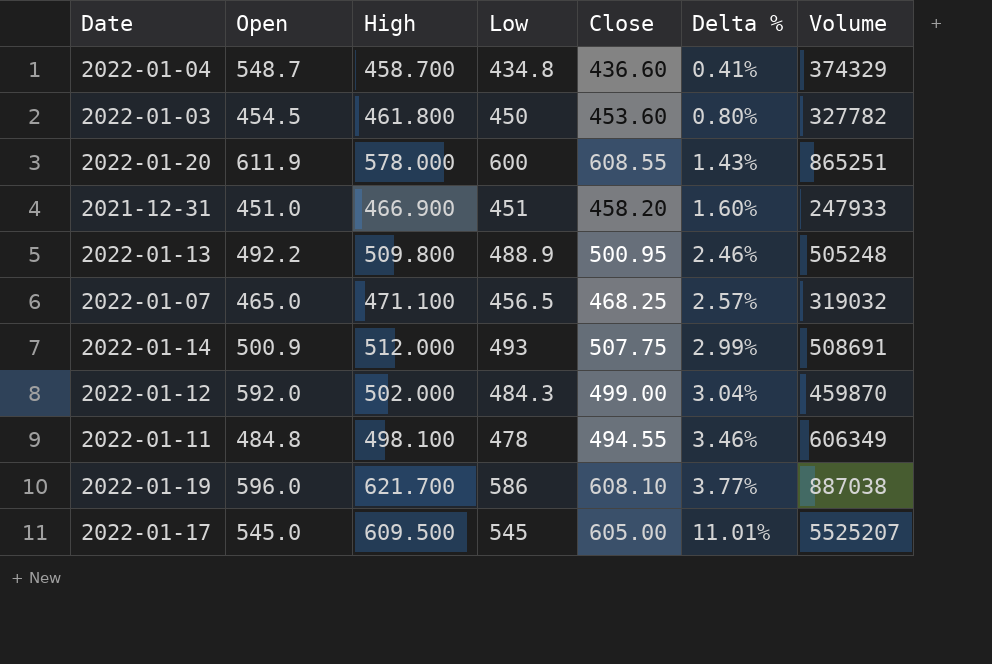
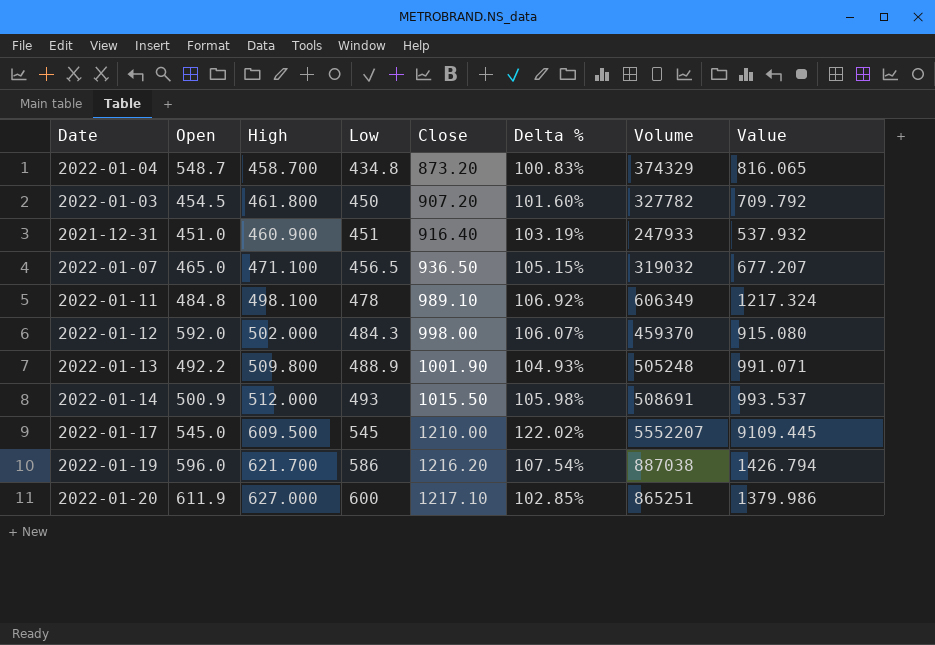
row order: Delta % ascending -> Low ascending
column Value | formula: none -> [Volume] / [High]
2022-01-04 | Close: 436.60 -> 873.20
2022-01-04 | Delta %: 0.41% -> 100.83%
2022-01-03 | Close: 453.60 -> 907.20
2022-01-03 | Delta %: 0.80% -> 101.60%
2021-12-31 | High: 466.900 -> 460.900
2021-12-31 | Close: 458.20 -> 916.40
2021-12-31 | Delta %: 1.60% -> 103.19%
2022-01-07 | Close: 468.25 -> 936.50
2022-01-07 | Delta %: 2.57% -> 105.15%
2022-01-11 | Close: 494.55 -> 989.10
2022-01-11 | Delta %: 3.46% -> 106.92%
2022-01-12 | Close: 499.00 -> 998.00
2022-01-12 | Delta %: 3.04% -> 106.07%
2022-01-12 | Volume: 459870 -> 459370
2022-01-13 | Close: 500.95 -> 1001.90
2022-01-13 | Delta %: 2.46% -> 104.93%
2022-01-14 | Close: 507.75 -> 1015.50
2022-01-14 | Delta %: 2.99% -> 105.98%
2022-01-17 | Close: 605.00 -> 1210.00
2022-01-17 | Delta %: 11.01% -> 122.02%
2022-01-17 | Volume: 5525207 -> 5552207
2022-01-19 | Close: 608.10 -> 1216.20
2022-01-19 | Delta %: 3.77% -> 107.54%
2022-01-20 | High: 578.000 -> 627.000
2022-01-20 | Close: 608.55 -> 1217.10
2022-01-20 | Delta %: 1.43% -> 102.85%

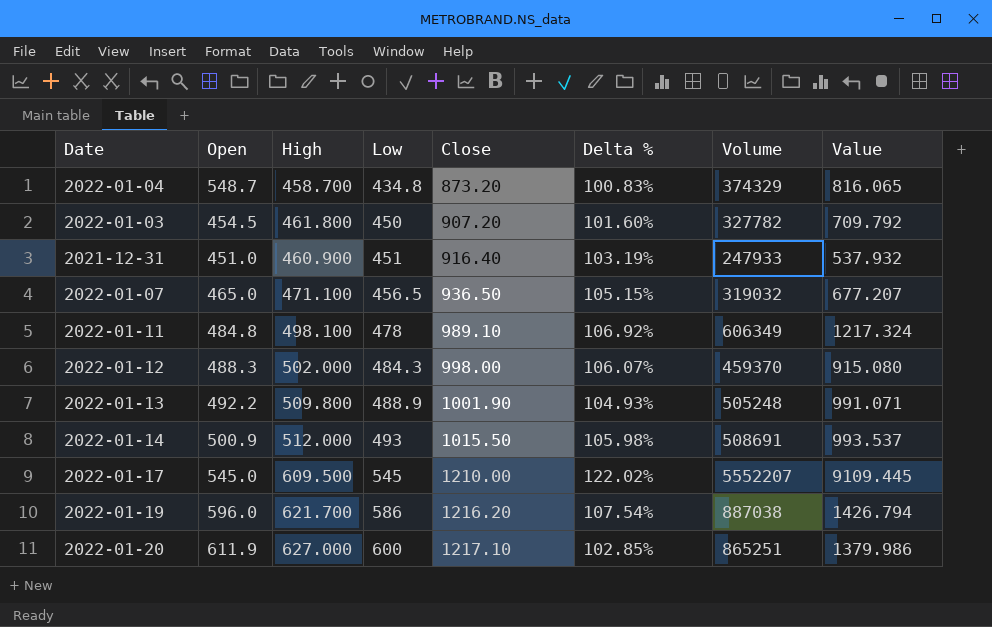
2022-01-12 | Open: 592.0 -> 488.3

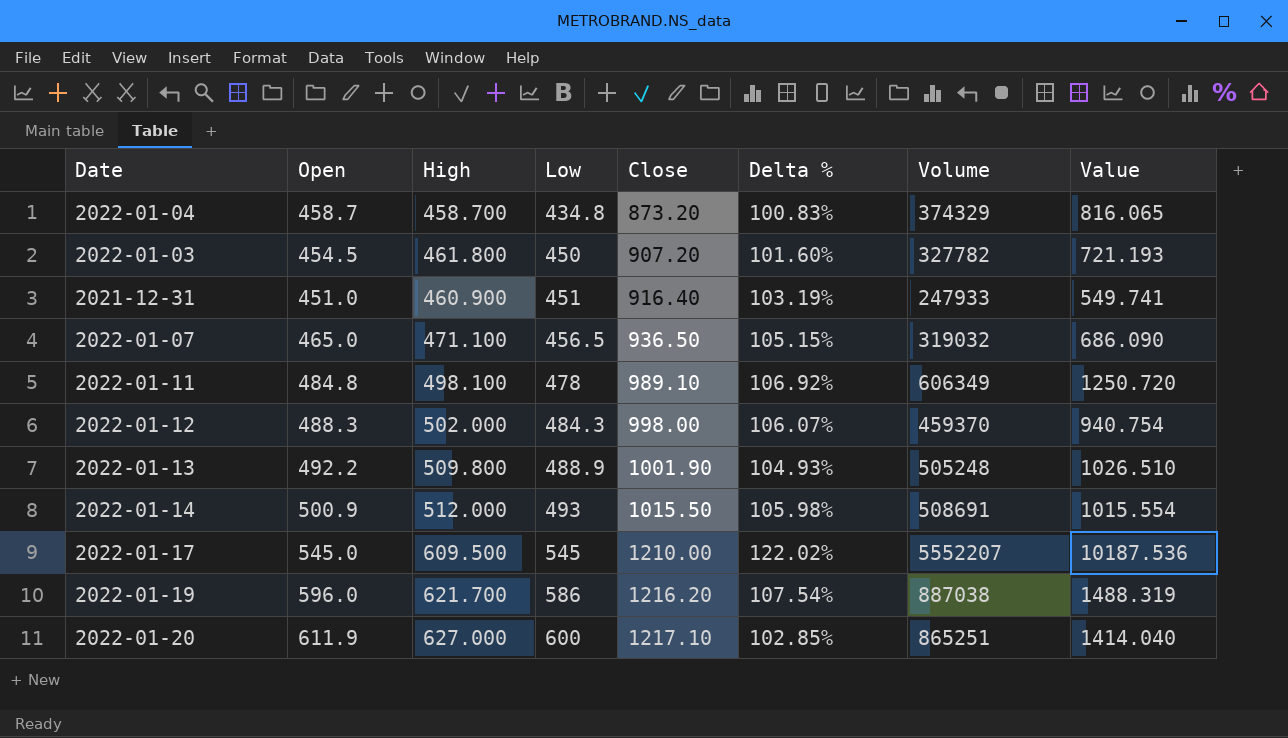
column Value | formula: [Volume] / [High] -> [Volume] / [Open]
2022-01-04 | Open: 548.7 -> 458.7

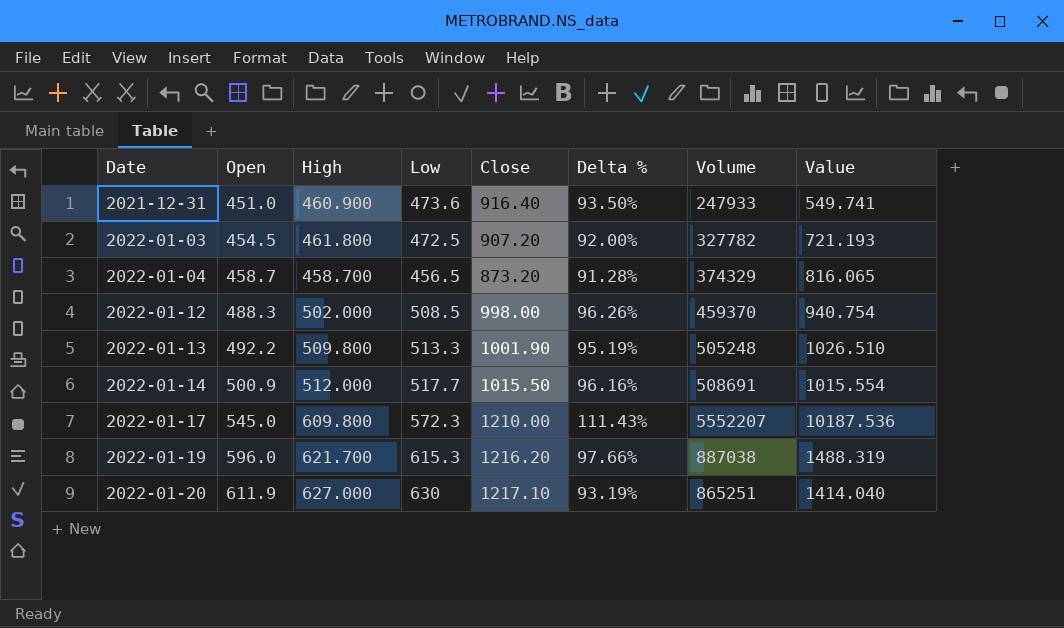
row order: Low ascending -> Date ascending
row 2022-01-07: 465.0 | 471.100 | 456.5 | 936.50 | 105.15% | 319032 | 686.090 -> none
row 2022-01-11: 484.8 | 498.100 | 478 | 989.10 | 106.92% | 606349 | 1250.720 -> none
2021-12-31 | Low: 451 -> 473.6
2021-12-31 | Delta %: 103.19% -> 93.50%
2022-01-03 | Low: 450 -> 472.5
2022-01-03 | Delta %: 101.60% -> 92.00%
2022-01-04 | Low: 434.8 -> 456.5
2022-01-04 | Delta %: 100.83% -> 91.28%
2022-01-12 | Low: 484.3 -> 508.5
2022-01-12 | Delta %: 106.07% -> 96.26%
2022-01-13 | Low: 488.9 -> 513.3
2022-01-13 | Delta %: 104.93% -> 95.19%
2022-01-14 | Low: 493 -> 517.7
2022-01-14 | Delta %: 105.98% -> 96.16%
2022-01-17 | High: 609.500 -> 609.800
2022-01-17 | Low: 545 -> 572.3
2022-01-17 | Delta %: 122.02% -> 111.43%
2022-01-19 | Low: 586 -> 615.3
2022-01-19 | Delta %: 107.54% -> 97.66%
2022-01-20 | Low: 600 -> 630
2022-01-20 | Delta %: 102.85% -> 93.19%

